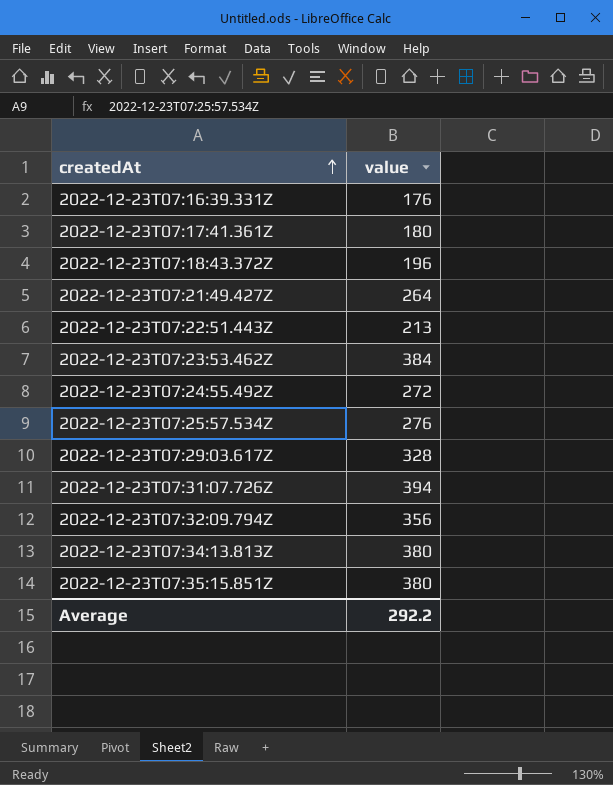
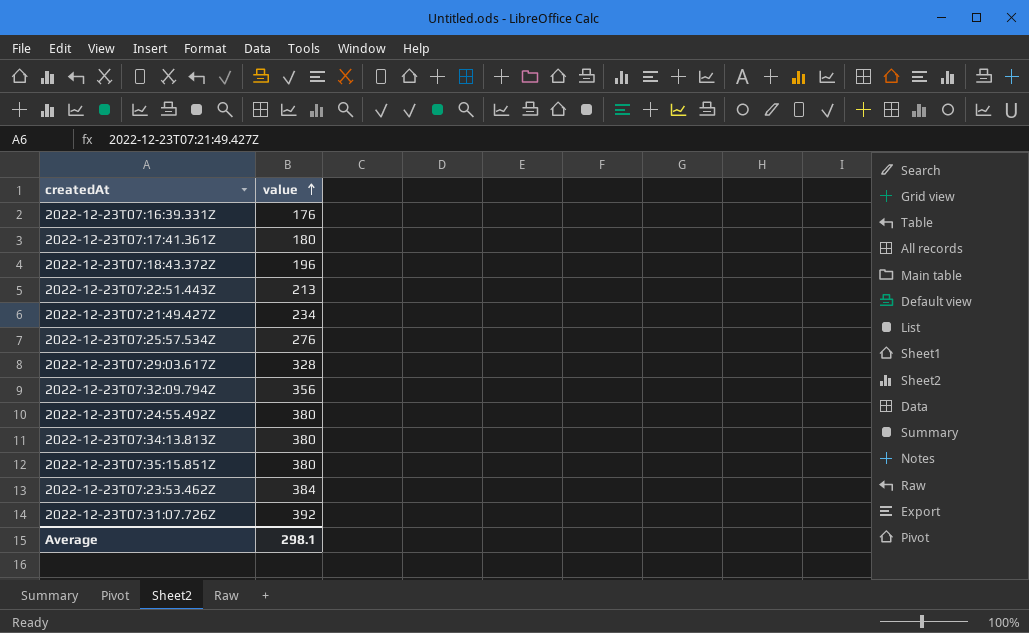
row order: createdAt ascending -> value ascending
2022-12-23T07:21:49.427Z | value: 264 -> 234
2022-12-23T07:24:55.492Z | value: 272 -> 380
2022-12-23T07:31:07.726Z | value: 394 -> 392
Average | value: 292.2 -> 298.1

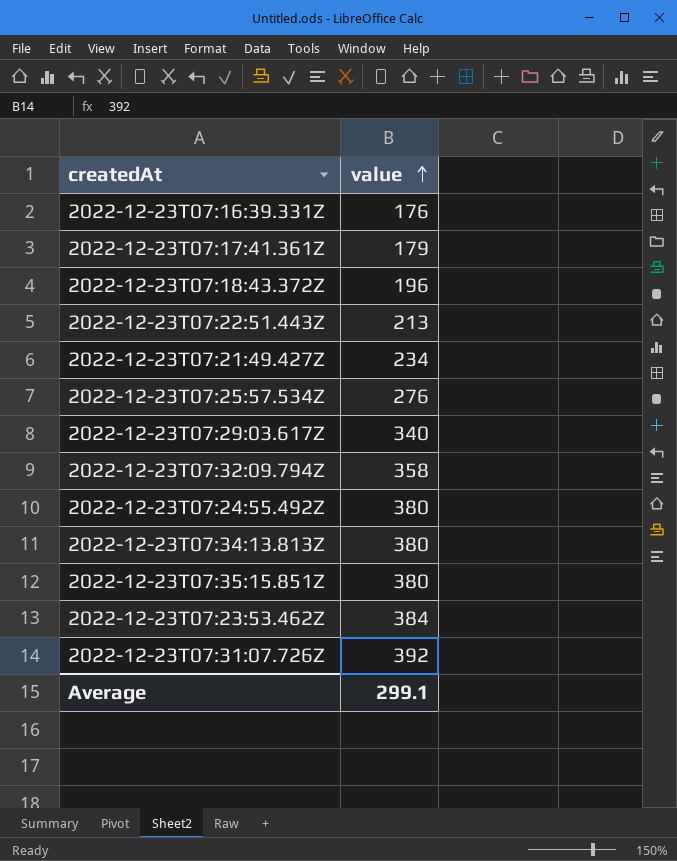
2022-12-23T07:17:41.361Z | value: 180 -> 179
2022-12-23T07:29:03.617Z | value: 328 -> 340
2022-12-23T07:32:09.794Z | value: 356 -> 358
Average | value: 298.1 -> 299.1

